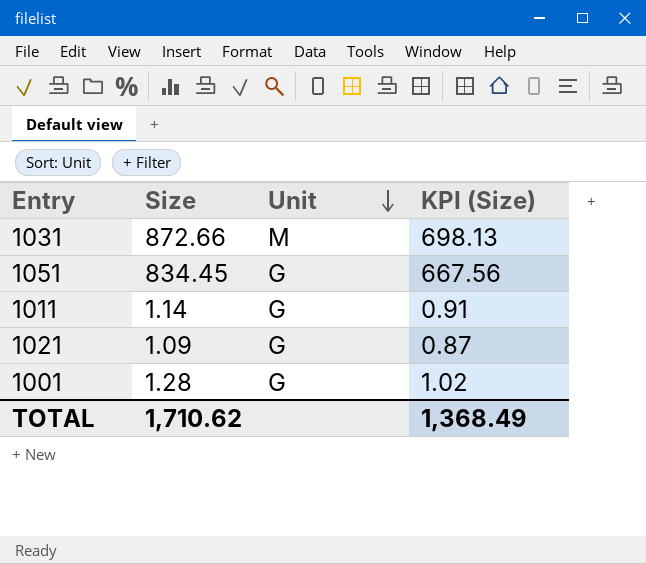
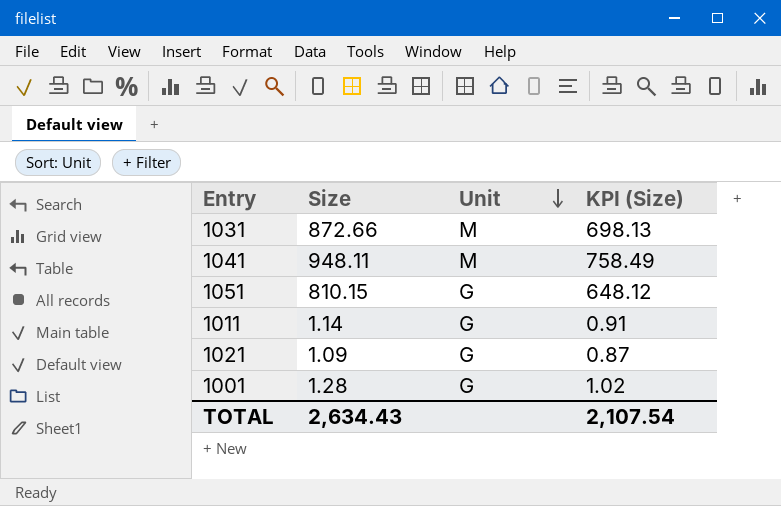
row 1041: none -> 948.11 | M | 758.49
1051 | Size: 834.45 -> 810.15
1051 | KPI (Size): 667.56 -> 648.12
TOTAL | Size: 1,710.62 -> 2,634.43
TOTAL | KPI (Size): 1,368.49 -> 2,107.54

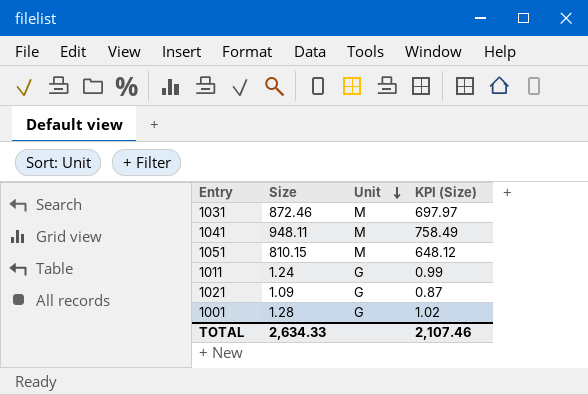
1031 | Size: 872.66 -> 872.46
1031 | KPI (Size): 698.13 -> 697.97
1051 | Unit: G -> M
1011 | Size: 1.14 -> 1.24
1011 | KPI (Size): 0.91 -> 0.99
TOTAL | Size: 2,634.43 -> 2,634.33
TOTAL | KPI (Size): 2,107.54 -> 2,107.46

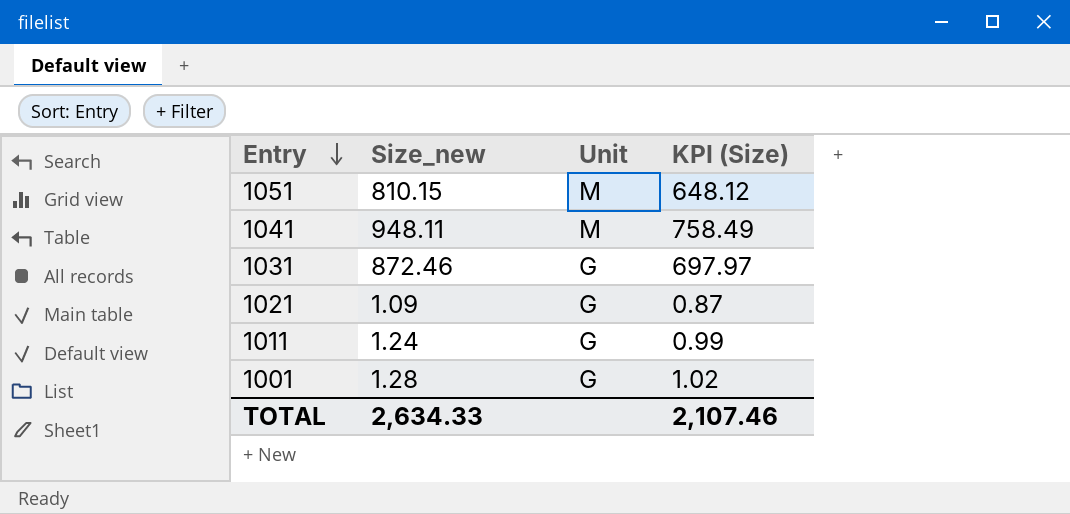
row order: Unit descending -> Entry descending
column name: Size -> Size_new
1031 | Unit: M -> G

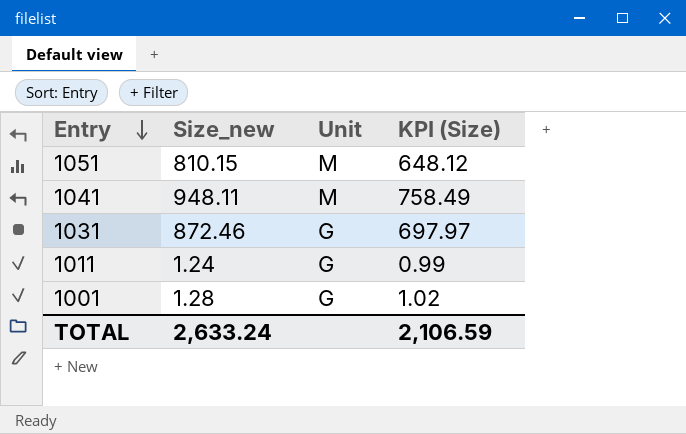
row 1021: 1.09 | G | 0.87 -> none
TOTAL | Size_new: 2,634.33 -> 2,633.24
TOTAL | KPI (Size): 2,107.46 -> 2,106.59

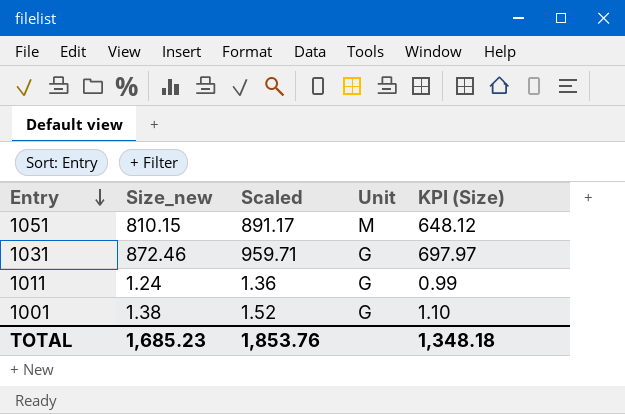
column Scaled | formula: none -> [Size_new] * 1.1
row 1041: 948.11 | M | 758.49 -> none
1001 | Size_new: 1.28 -> 1.38
1001 | KPI (Size): 1.02 -> 1.10
TOTAL | Size_new: 2,633.24 -> 1,685.23
TOTAL | KPI (Size): 2,106.59 -> 1,348.18

